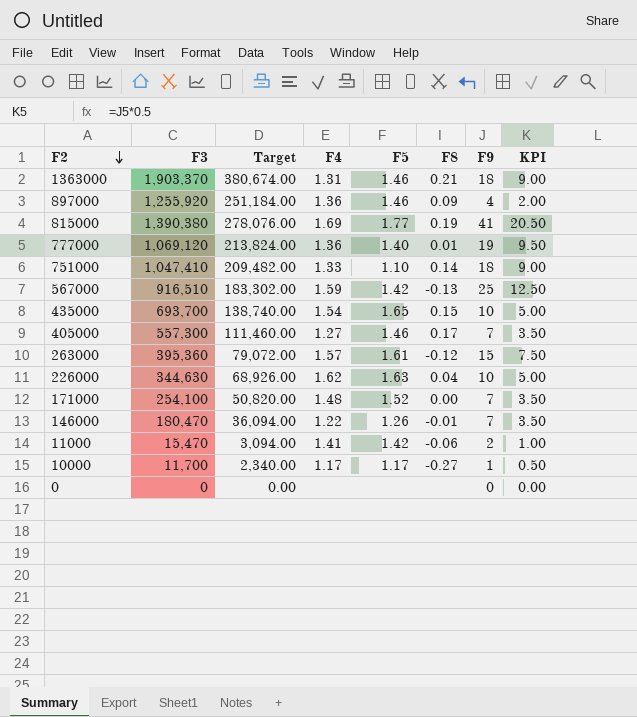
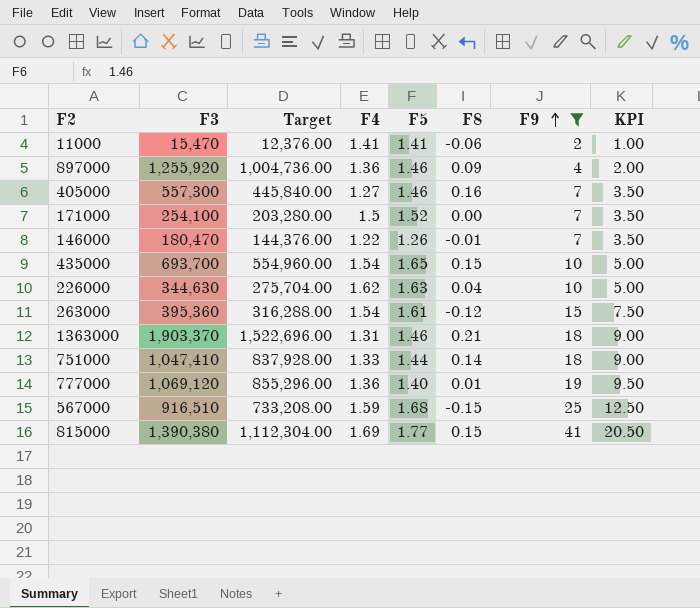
filter: none -> F9 >= 2
row order: F2 descending -> F9 ascending
column Target | formula: [F3] * 0.2 -> [F3] * 0.8
11000 | F5: 1.42 -> 1.41
405000 | F8: 0.17 -> 0.16
171000 | F4: 1.48 -> 1.5
263000 | F4: 1.57 -> 1.54
751000 | F5: 1.10 -> 1.44
567000 | F5: 1.42 -> 1.68
567000 | F8: -0.13 -> -0.15
815000 | F8: 0.19 -> 0.15

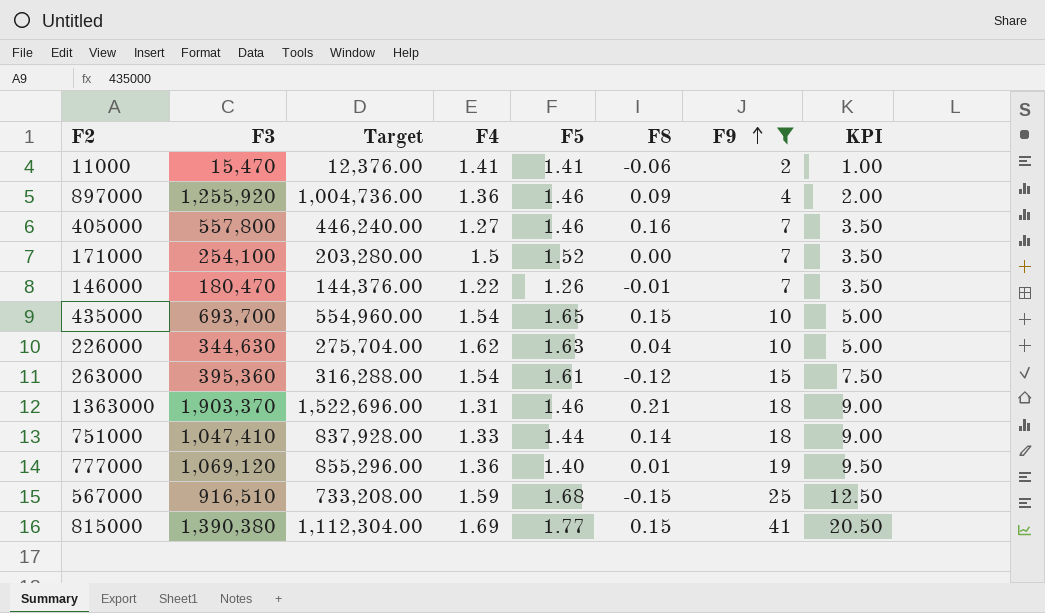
405000 | F3: 557,300 -> 557,800
405000 | Target: 445,840.00 -> 446,240.00

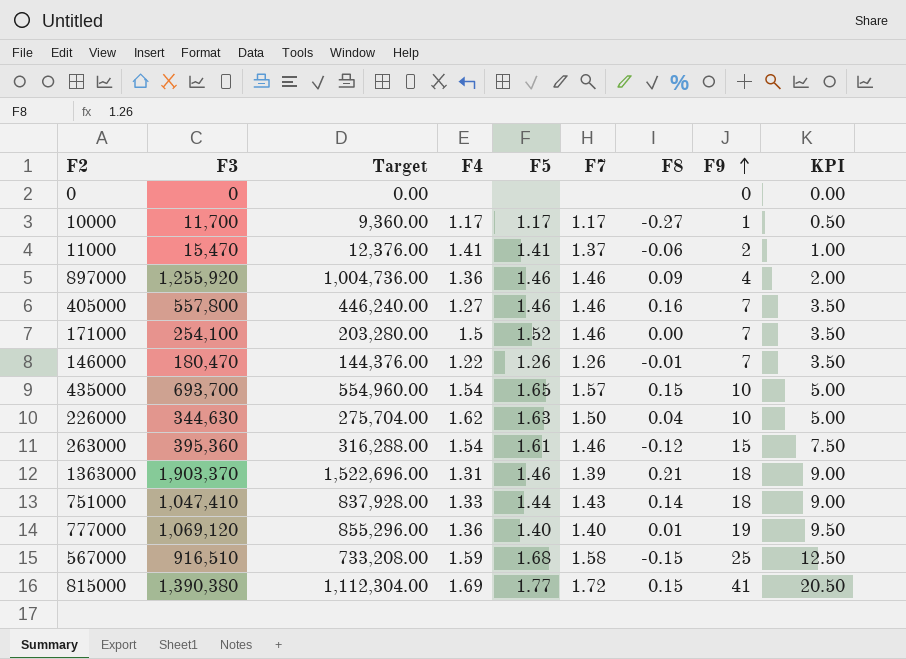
filter: F9 >= 2 -> none
column F7 | position: none -> 6

